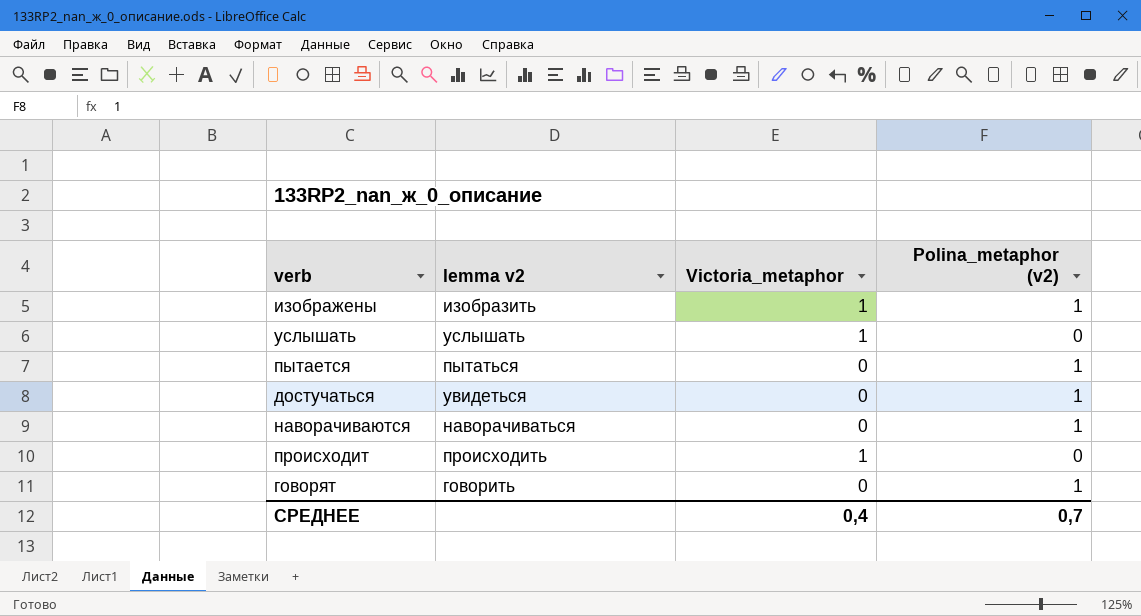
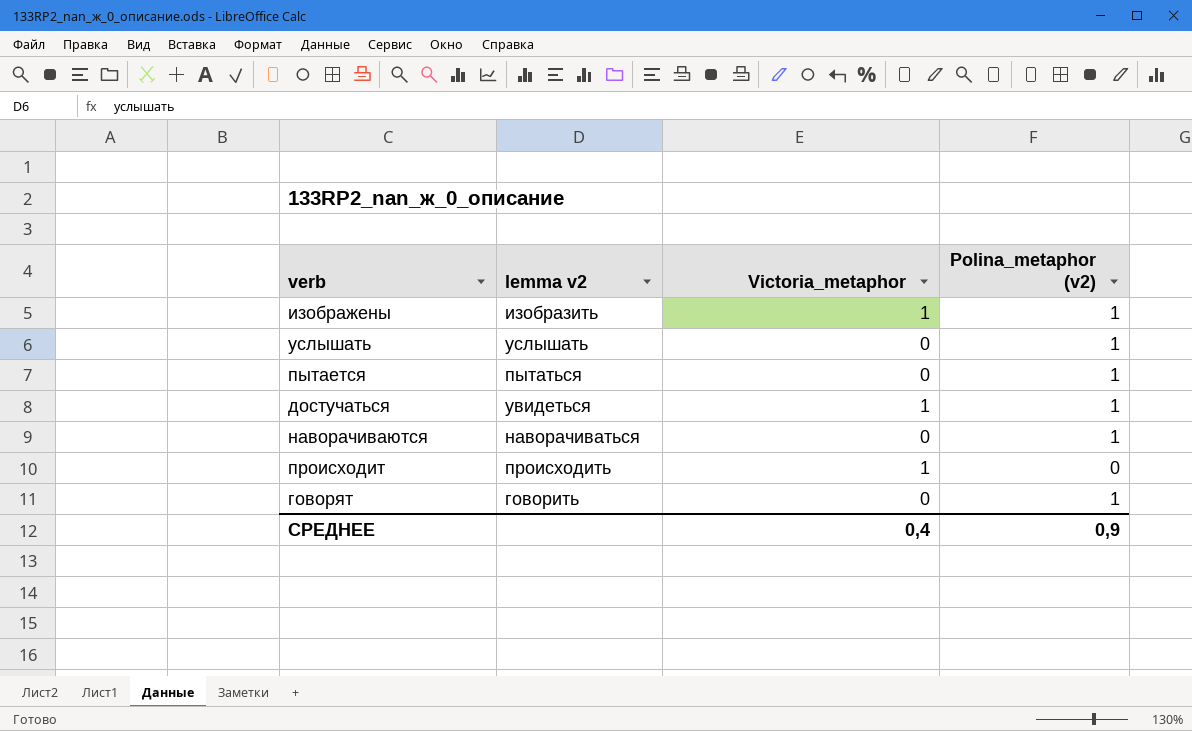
услышать | Victoria_metaphor: 1 -> 0
услышать | Polina_metaphor (v2): 0 -> 1
достучаться | Victoria_metaphor: 0 -> 1
СРЕДНЕЕ | Polina_metaphor (v2): 0,7 -> 0,9

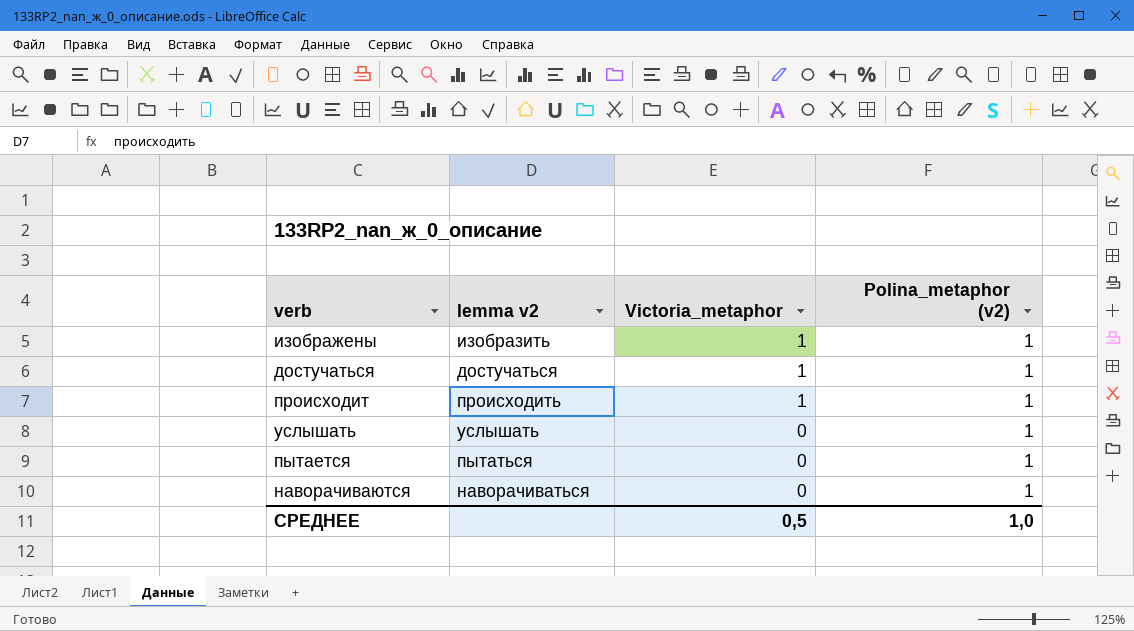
row order: none -> Victoria_metaphor descending
row говорят: говорить | 0 | 1 -> none
достучаться | lemma v2: увидеться -> достучаться
происходит | Polina_metaphor (v2): 0 -> 1
СРЕДНЕЕ | Victoria_metaphor: 0,4 -> 0,5
СРЕДНЕЕ | Polina_metaphor (v2): 0,9 -> 1,0

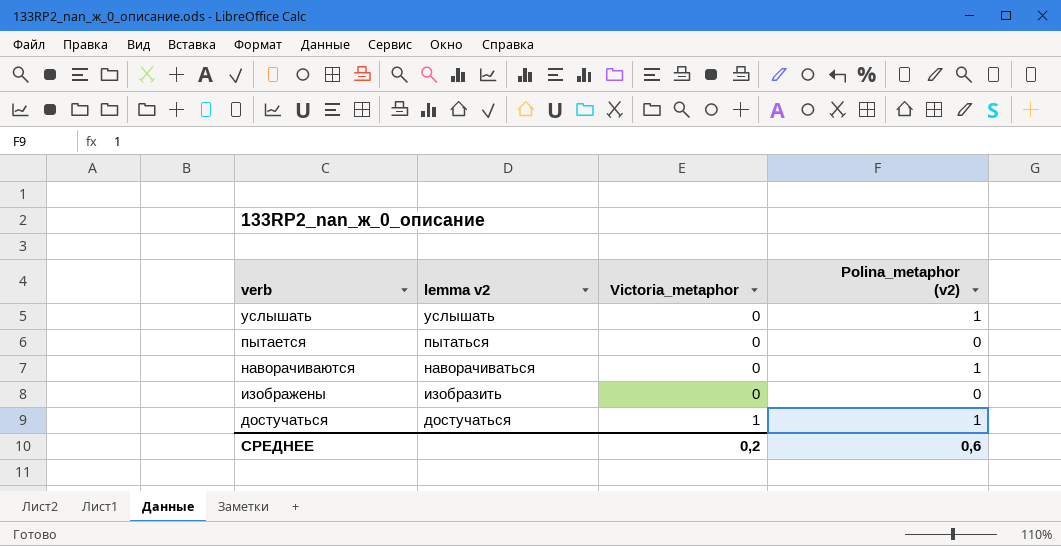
row order: Victoria_metaphor descending -> verb descending
row происходит: происходить | 1 | 1 -> none
пытается | Polina_metaphor (v2): 1 -> 0
изображены | Victoria_metaphor: 1 -> 0
изображены | Polina_metaphor (v2): 1 -> 0
СРЕДНЕЕ | Victoria_metaphor: 0,5 -> 0,2
СРЕДНЕЕ | Polina_metaphor (v2): 1,0 -> 0,6

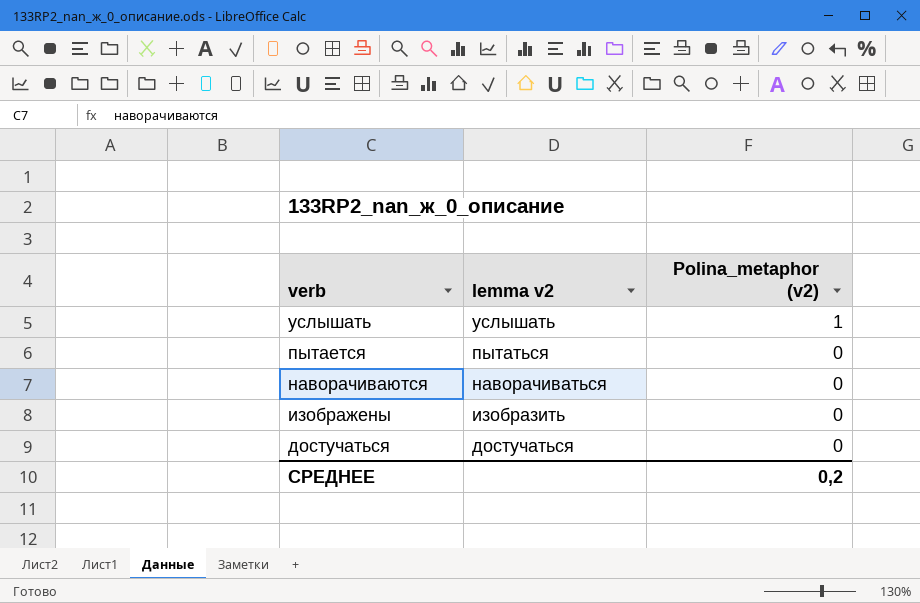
column Victoria_metaphor | position: 3 -> none
наворачиваются | Polina_metaphor (v2): 1 -> 0
достучаться | Polina_metaphor (v2): 1 -> 0
СРЕДНЕЕ | Polina_metaphor (v2): 0,6 -> 0,2

